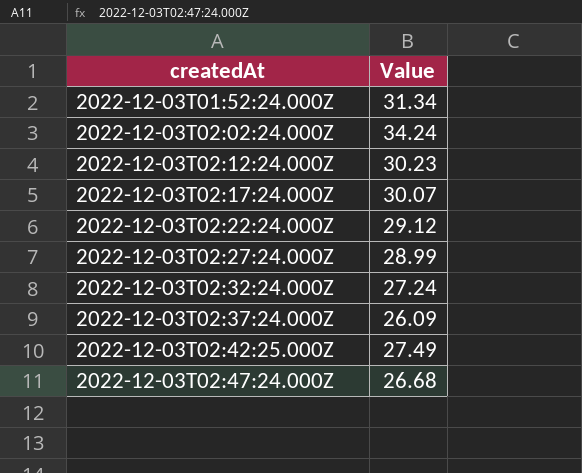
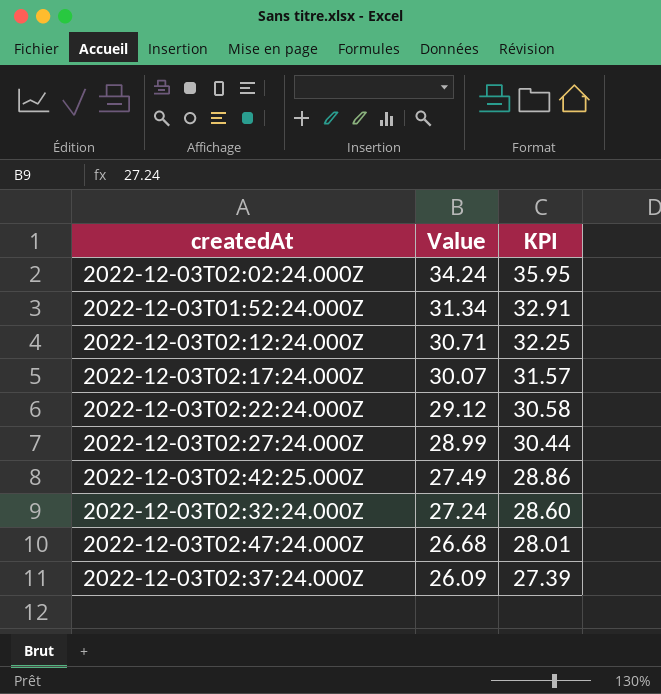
row order: createdAt ascending -> Value descending
column KPI | formula: none -> [Value] * 1.05
2022-12-03T02:12:24.000Z | Value: 30.23 -> 30.71

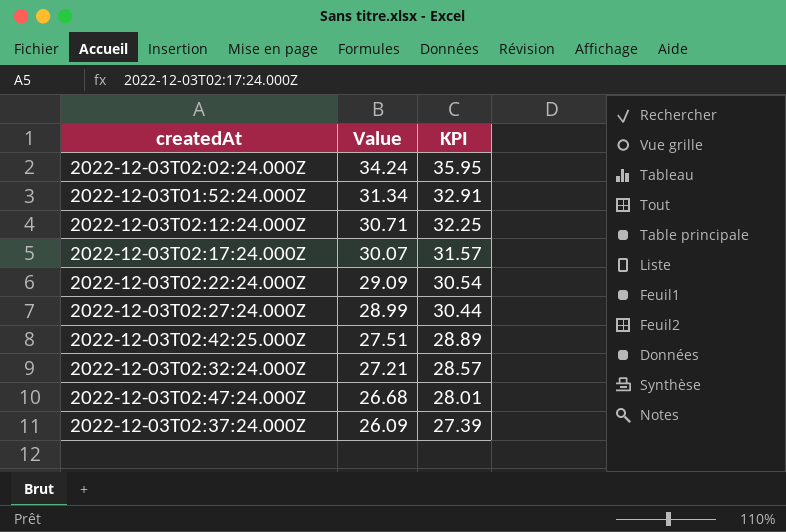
2022-12-03T02:22:24.000Z | Value: 29.12 -> 29.09
2022-12-03T02:22:24.000Z | KPI: 30.58 -> 30.54
2022-12-03T02:42:25.000Z | Value: 27.49 -> 27.51
2022-12-03T02:42:25.000Z | KPI: 28.86 -> 28.89
2022-12-03T02:32:24.000Z | Value: 27.24 -> 27.21
2022-12-03T02:32:24.000Z | KPI: 28.60 -> 28.57

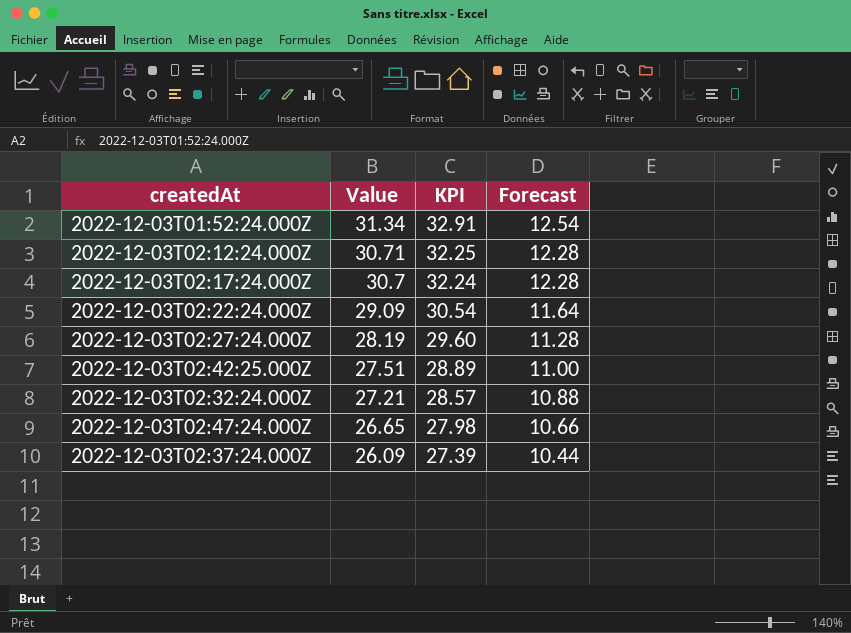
column Forecast | formula: none -> [Value] * 0.4
row 2022-12-03T02:02:24.000Z: 34.24 | 35.95 -> none
2022-12-03T02:17:24.000Z | Value: 30.07 -> 30.7
2022-12-03T02:17:24.000Z | KPI: 31.57 -> 32.24
2022-12-03T02:27:24.000Z | Value: 28.99 -> 28.19
2022-12-03T02:27:24.000Z | KPI: 30.44 -> 29.60
2022-12-03T02:47:24.000Z | Value: 26.68 -> 26.65
2022-12-03T02:47:24.000Z | KPI: 28.01 -> 27.98

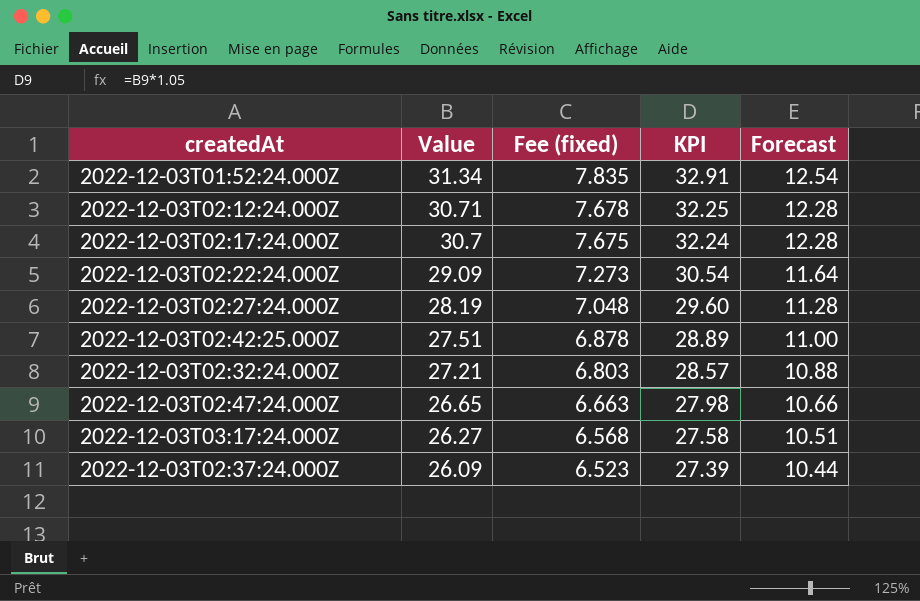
column Fee (fixed) | formula: none -> [Value] * 0.25
row 2022-12-03T03:17:24.000Z: none -> 26.27 | 6.568 | 27.58 | 10.51

